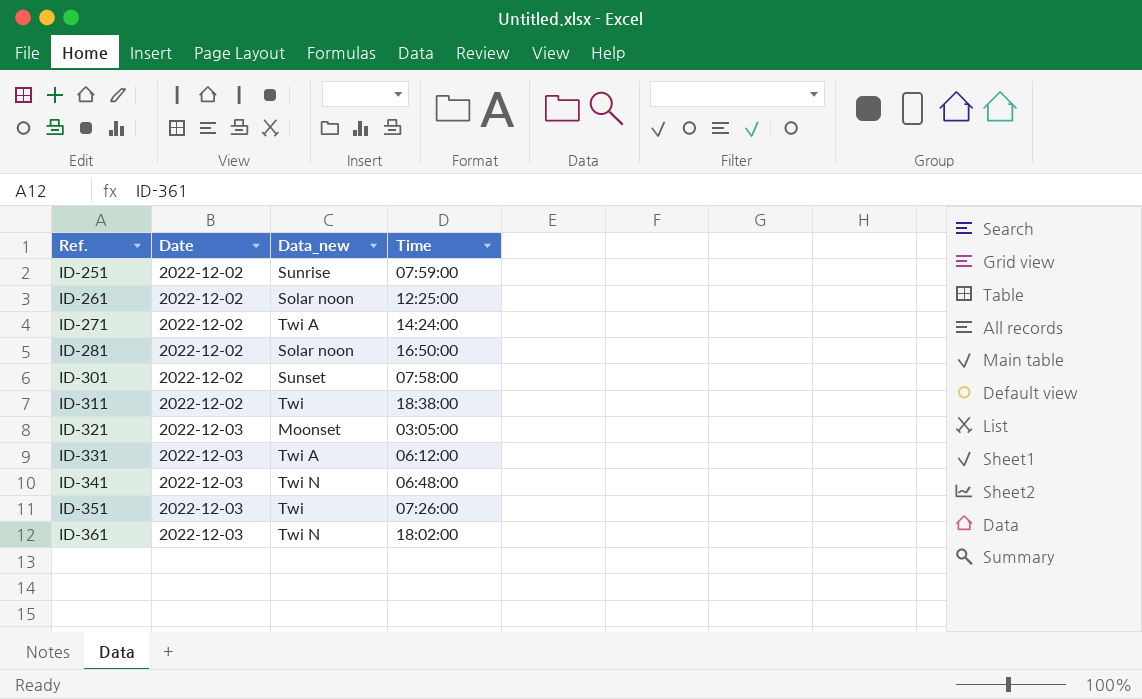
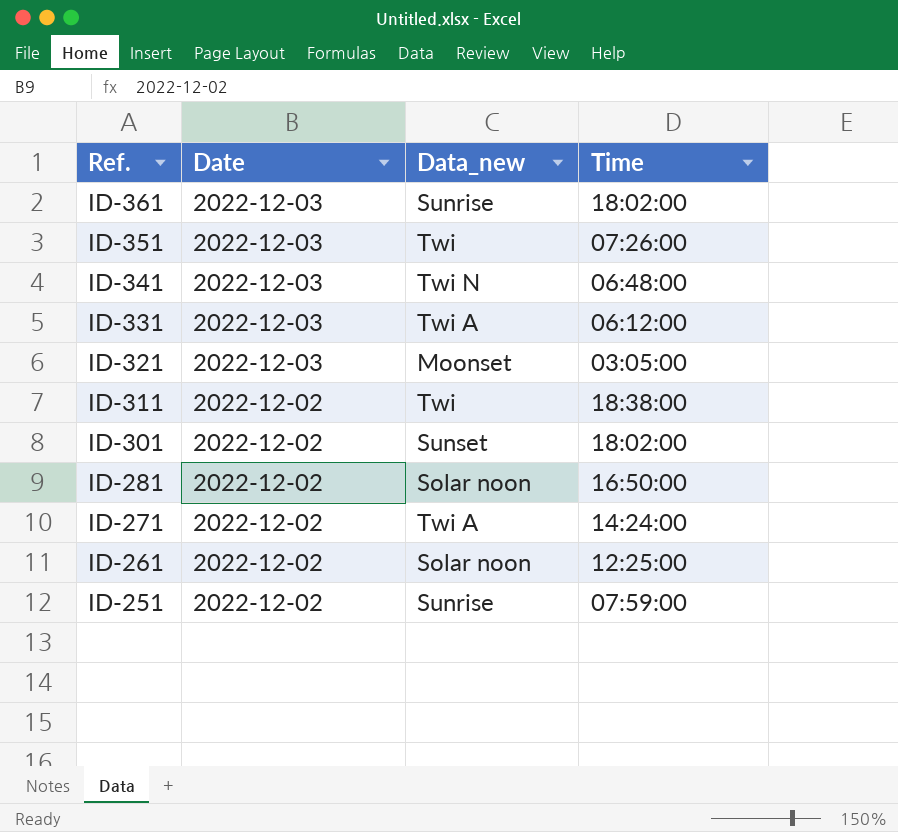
row order: Ref. ascending -> Ref. descending
ID-361 | Data_new: Twi N -> Sunrise
ID-301 | Time: 07:58:00 -> 18:02:00

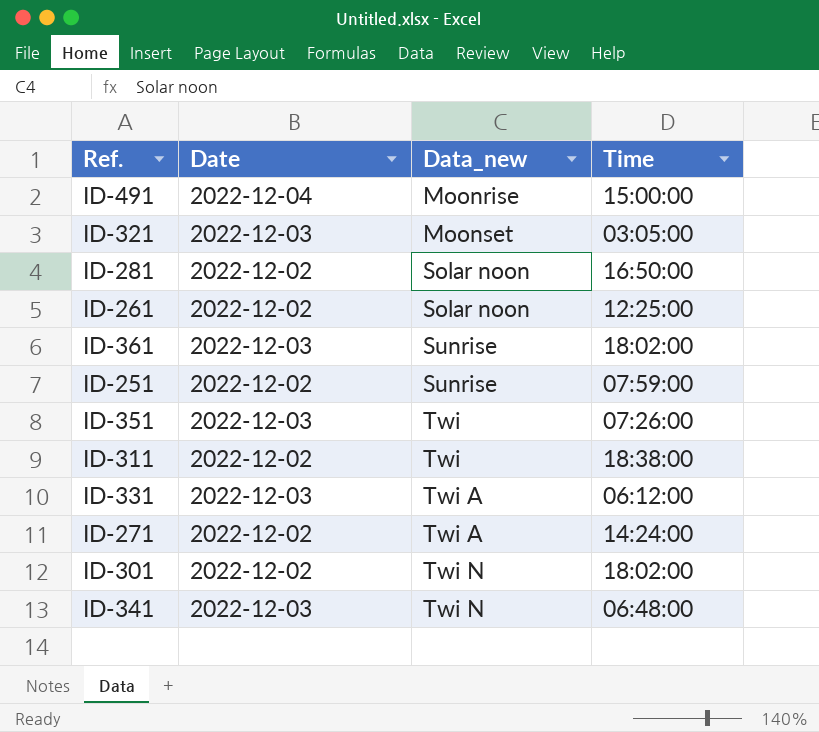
row order: Ref. descending -> Data_new ascending
row ID-491: none -> 2022-12-04 | Moonrise | 15:00:00
ID-301 | Data_new: Sunset -> Twi N

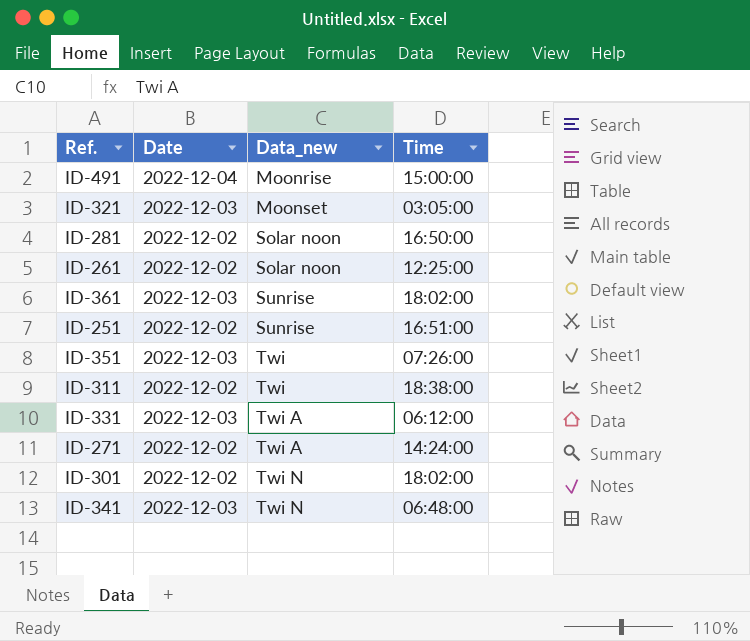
ID-251 | Time: 07:59:00 -> 16:51:00

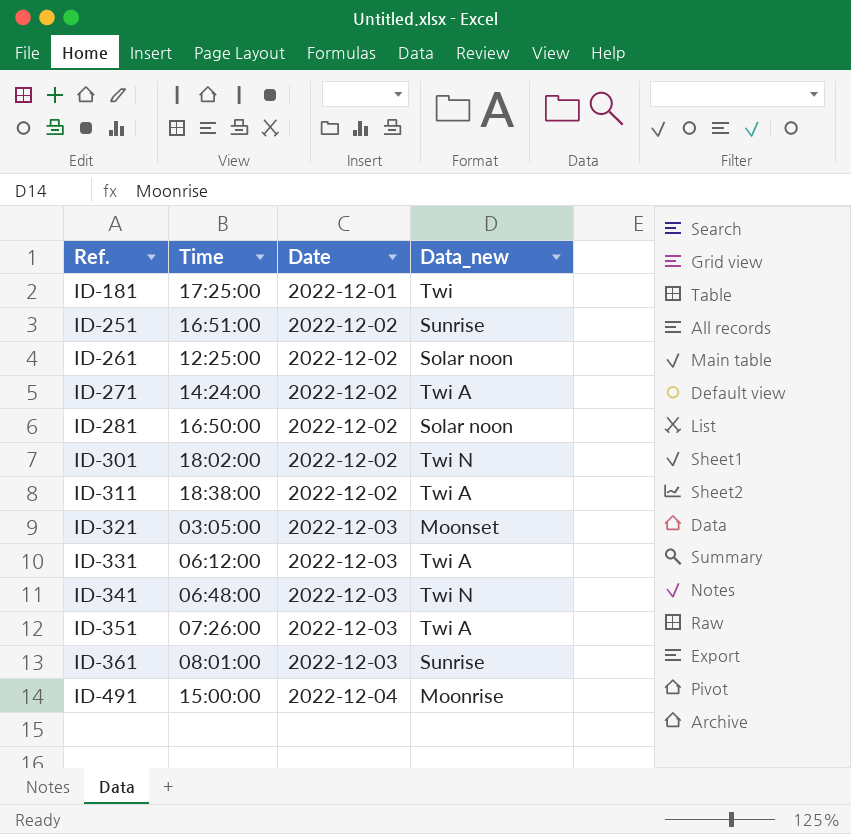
row order: Data_new ascending -> Ref. ascending
column Time | position: 4 -> 2
row ID-181: none -> 17:25:00 | 2022-12-01 | Twi
ID-311 | Data_new: Twi -> Twi A
ID-351 | Data_new: Twi -> Twi A
ID-361 | Time: 18:02:00 -> 08:01:00

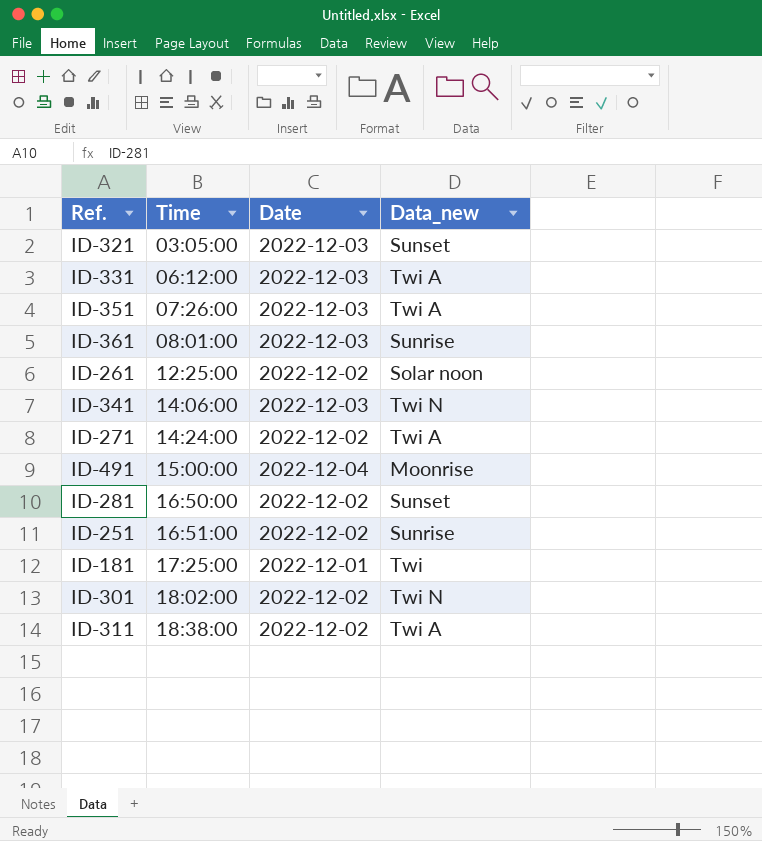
row order: Ref. ascending -> Time ascending
ID-321 | Data_new: Moonset -> Sunset
ID-341 | Time: 06:48:00 -> 14:06:00
ID-281 | Data_new: Solar noon -> Sunset

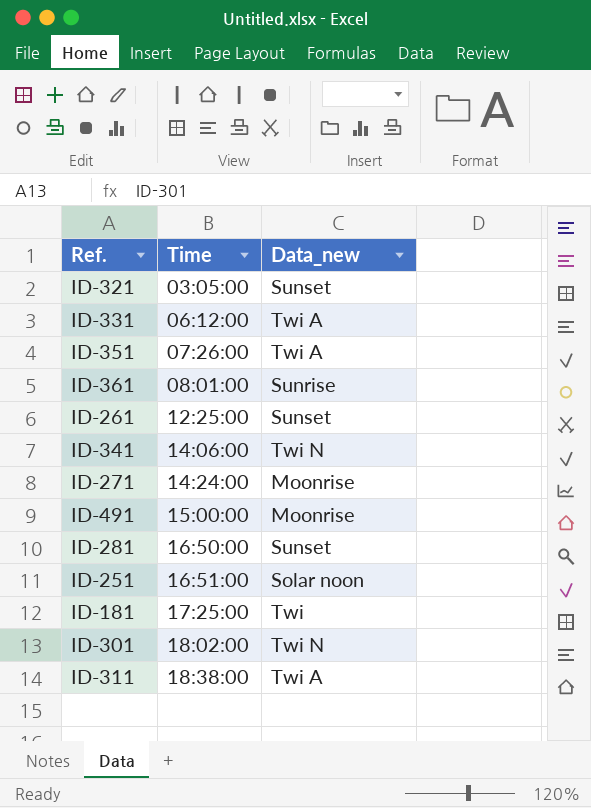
column Date | position: 3 -> none
ID-261 | Data_new: Solar noon -> Sunset
ID-271 | Data_new: Twi A -> Moonrise
ID-251 | Data_new: Sunrise -> Solar noon

